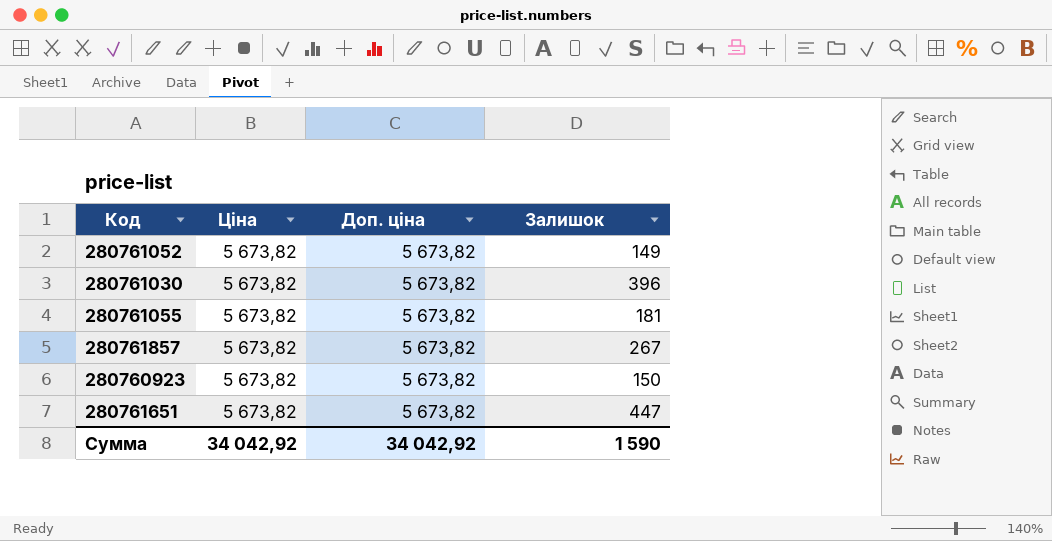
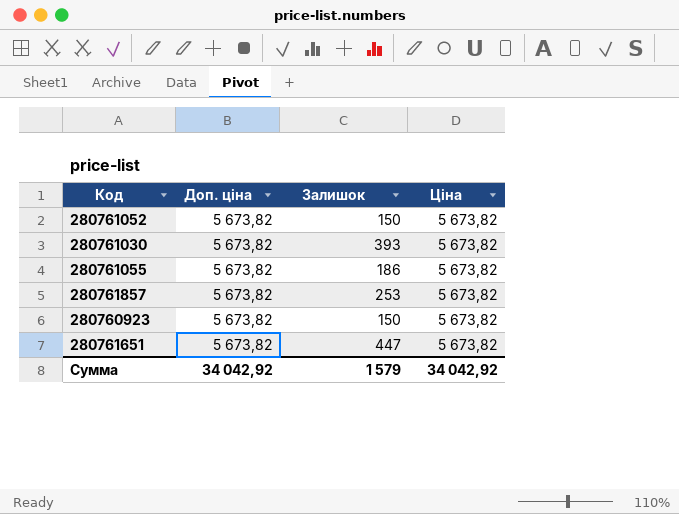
column Ціна | position: 2 -> 4
280761052 | Залишок: 149 -> 150
280761030 | Залишок: 396 -> 393
280761055 | Залишок: 181 -> 186
280761857 | Залишок: 267 -> 253
Сумма | Залишок: 1 590 -> 1 579

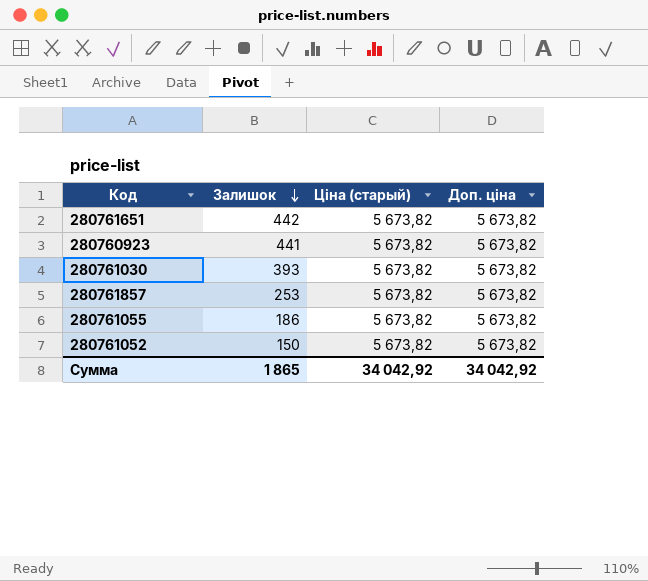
row order: none -> Залишок descending
column name: Ціна -> Ціна (старый)
column Доп. ціна | position: 2 -> 4
280761651 | Залишок: 447 -> 442
280760923 | Залишок: 150 -> 441
Сумма | Залишок: 1 579 -> 1 865

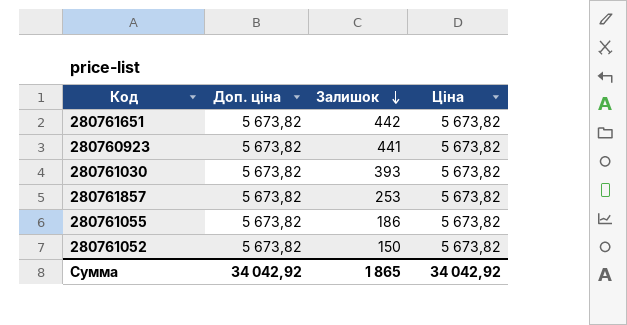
column Доп. ціна | position: 4 -> 2
column name: Ціна (старый) -> Ціна

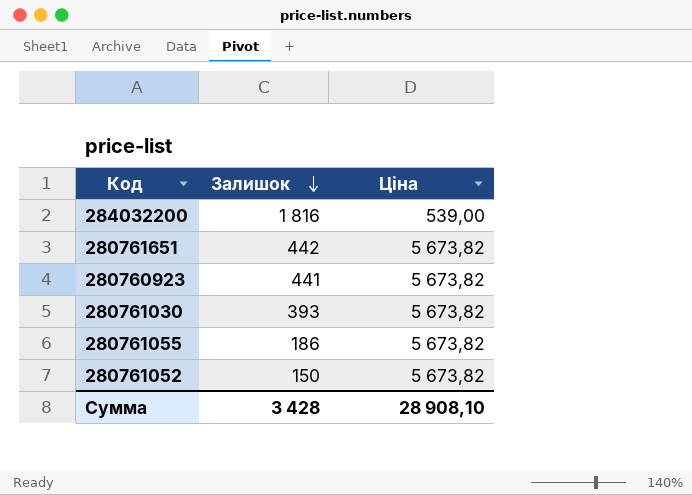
column Доп. ціна | position: 2 -> none
row 280761857: 5 673,82 | 253 | 5 673,82 -> none
row 284032200: none -> 1 816 | 539,00
Сумма | Залишок: 1 865 -> 3 428
Сумма | Ціна: 34 042,92 -> 28 908,10

